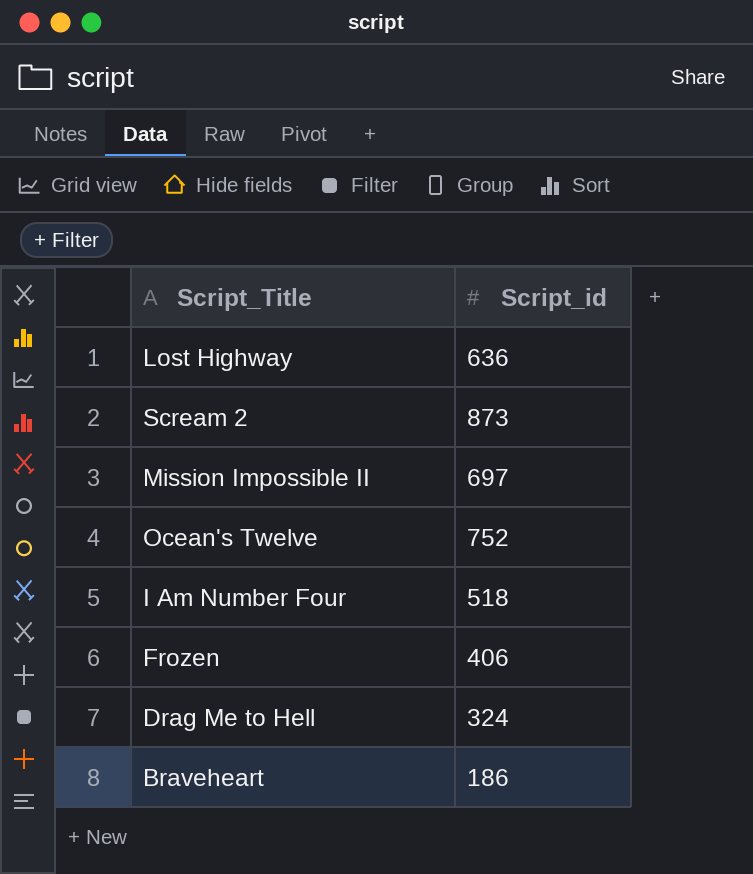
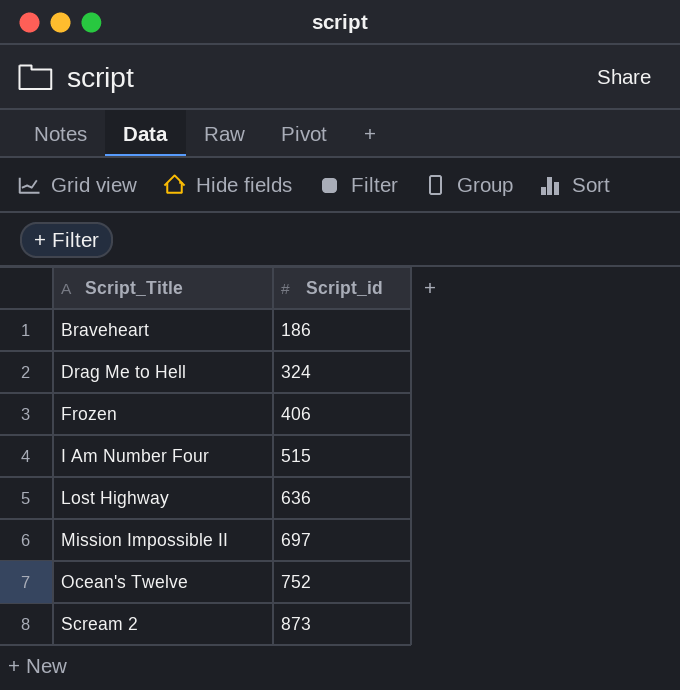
row order: none -> Script_Title ascending
I Am Number Four | Script_id: 518 -> 515

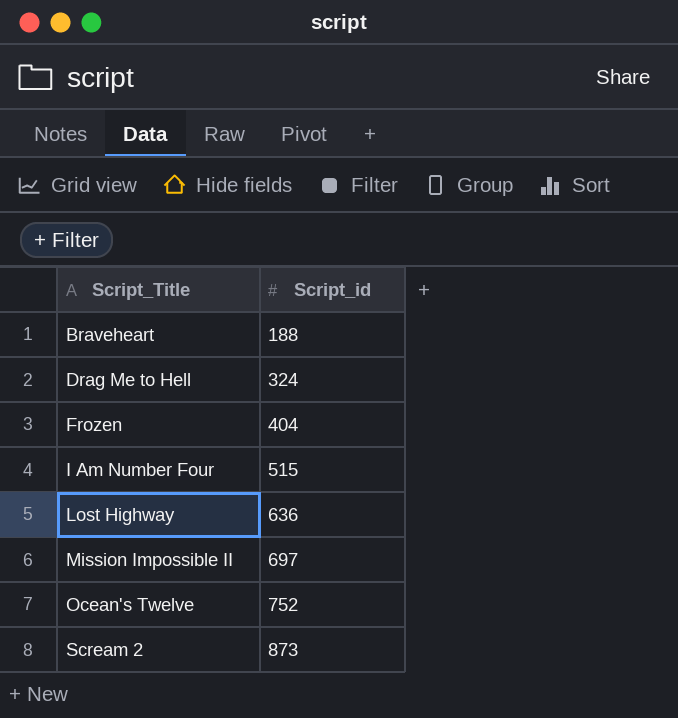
Braveheart | Script_id: 186 -> 188
Frozen | Script_id: 406 -> 404

